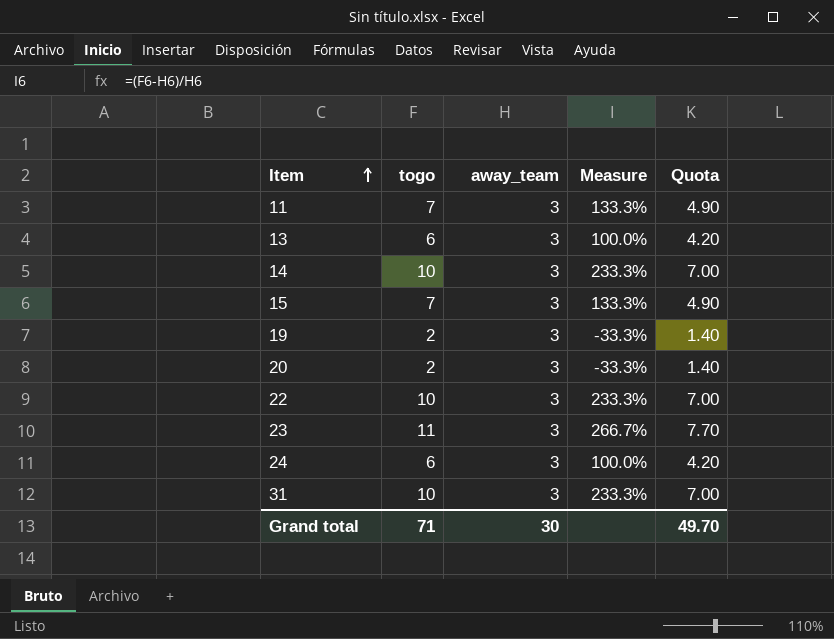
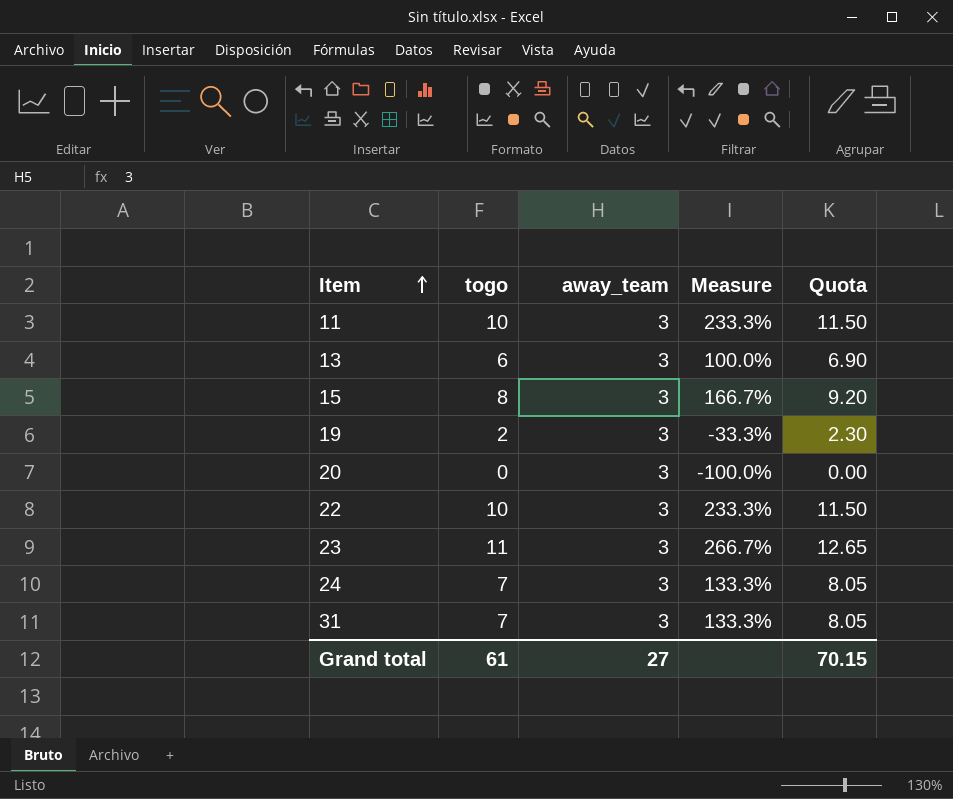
column Quota | formula: [togo] * 0.7 -> [togo] * 1.15
row 14: 10 | 3 | 233.3% | 7.00 -> none
11 | togo: 7 -> 10
11 | Measure: 133.3% -> 233.3%
15 | togo: 7 -> 8
15 | Measure: 133.3% -> 166.7%
20 | togo: 2 -> 0
20 | Measure: -33.3% -> -100.0%
24 | togo: 6 -> 7
24 | Measure: 100.0% -> 133.3%
31 | togo: 10 -> 7
31 | Measure: 233.3% -> 133.3%
Grand total | togo: 71 -> 61
Grand total | away_team: 30 -> 27
Grand total | Quota: 49.70 -> 70.15

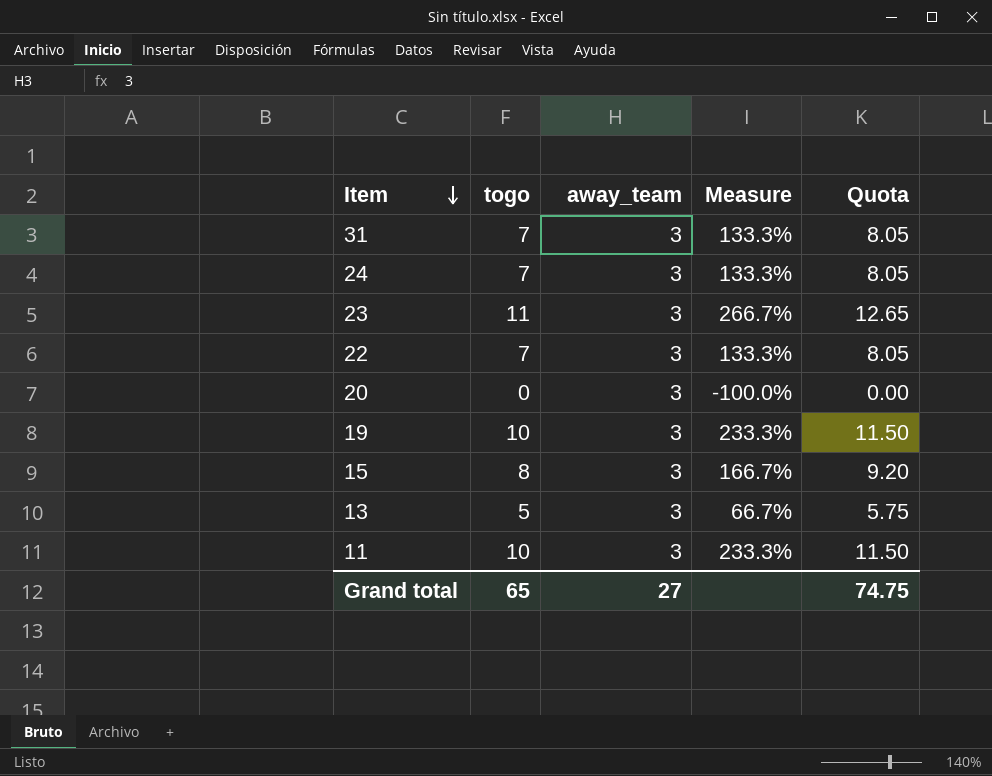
row order: Item ascending -> Item descending
22 | togo: 10 -> 7
22 | Measure: 233.3% -> 133.3%
22 | Quota: 11.50 -> 8.05
19 | togo: 2 -> 10
19 | Measure: -33.3% -> 233.3%
19 | Quota: 2.30 -> 11.50
13 | togo: 6 -> 5
13 | Measure: 100.0% -> 66.7%
13 | Quota: 6.90 -> 5.75
Grand total | togo: 61 -> 65
Grand total | Quota: 70.15 -> 74.75

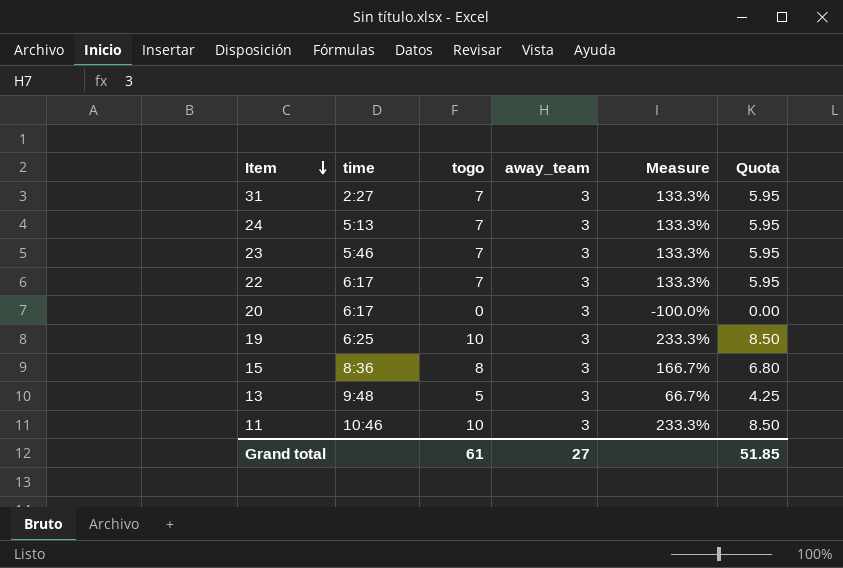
column time | position: none -> 2
column Quota | formula: [togo] * 1.15 -> [togo] * 0.85
23 | togo: 11 -> 7
23 | Measure: 266.7% -> 133.3%
Grand total | togo: 65 -> 61
Grand total | Quota: 74.75 -> 51.85

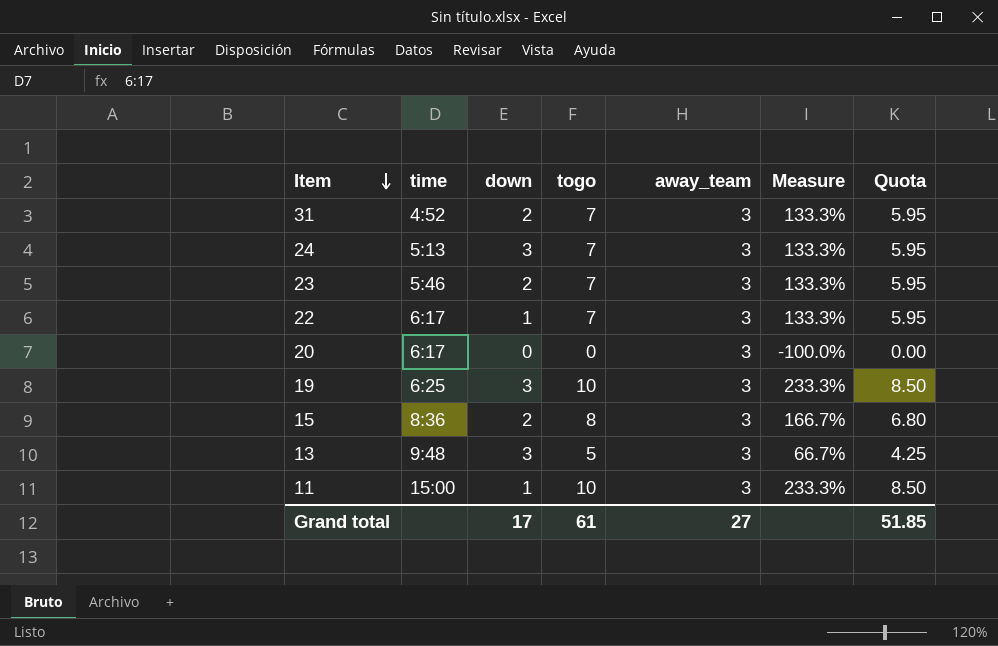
column down | position: none -> 3
31 | time: 2:27 -> 4:52
11 | time: 10:46 -> 15:00

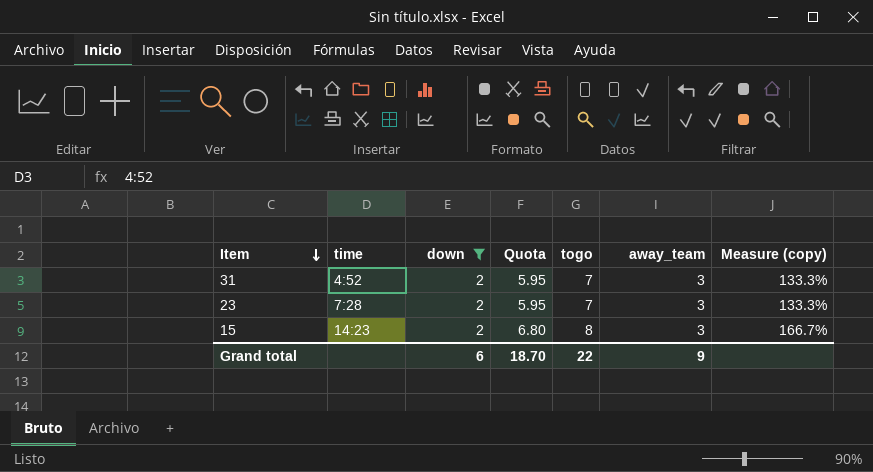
filter: none -> down = 2
column Quota | position: 7 -> 4
column name: Measure -> Measure (copy)
23 | time: 5:46 -> 7:28
15 | time: 8:36 -> 14:23
Grand total | down: 17 -> 6
Grand total | Quota: 51.85 -> 18.70
Grand total | togo: 61 -> 22
Grand total | away_team: 27 -> 9

